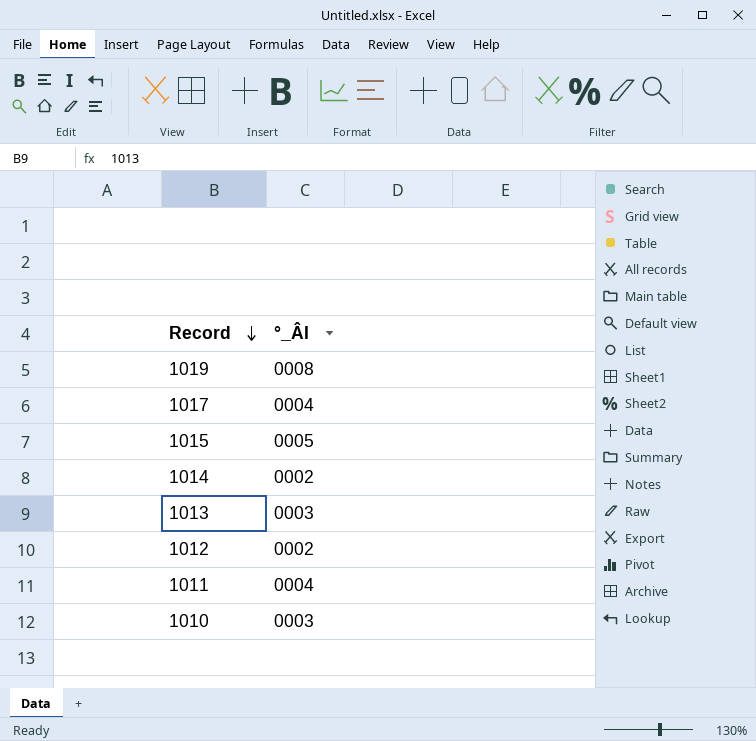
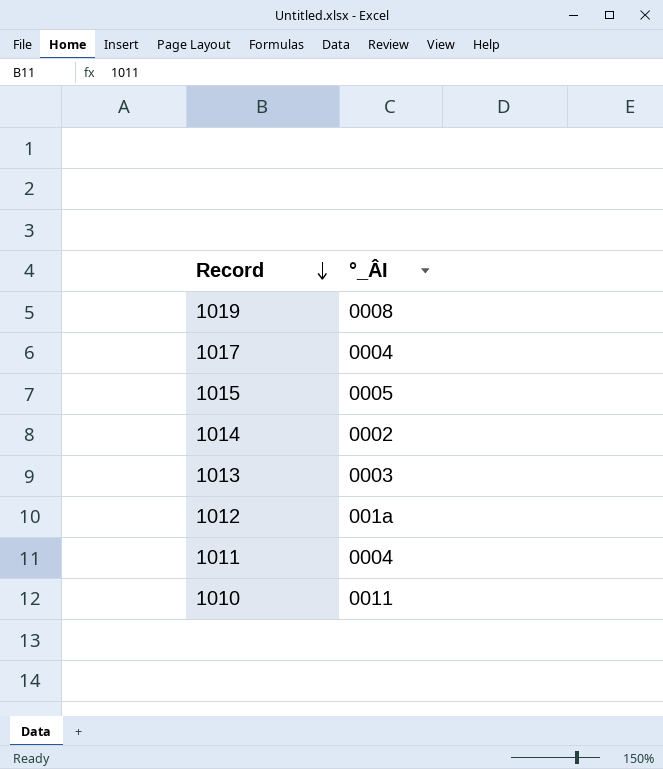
1012 | °_ÂI: 0002 -> 001a
1010 | °_ÂI: 0003 -> 0011

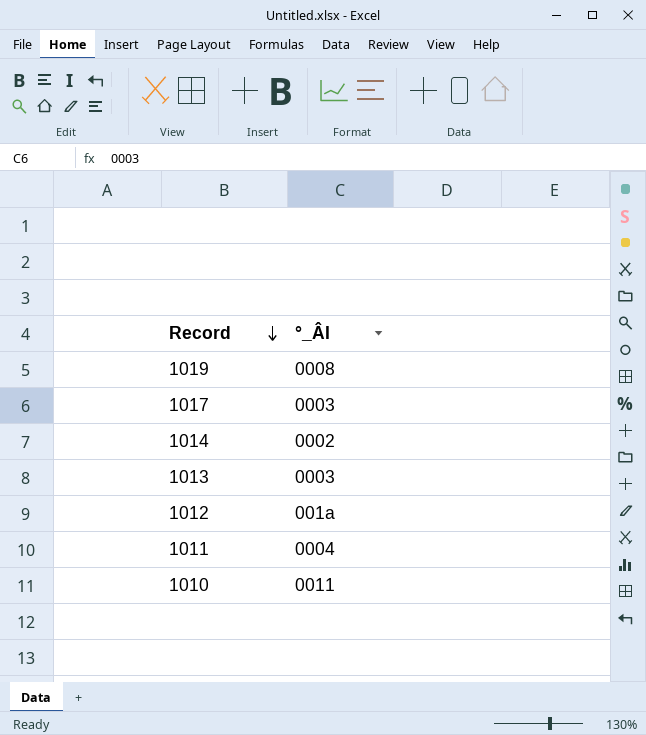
row 1015: 0005 -> none
1017 | °_ÂI: 0004 -> 0003

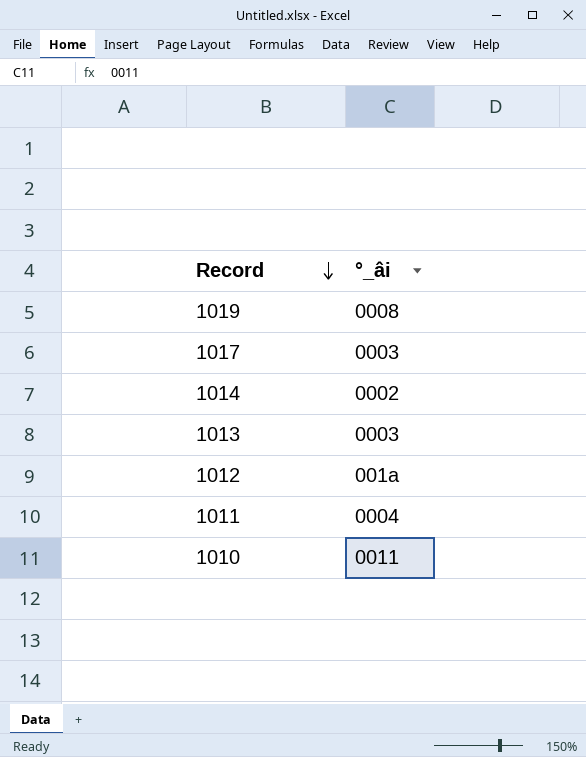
column name: °_ÂI -> °_âi

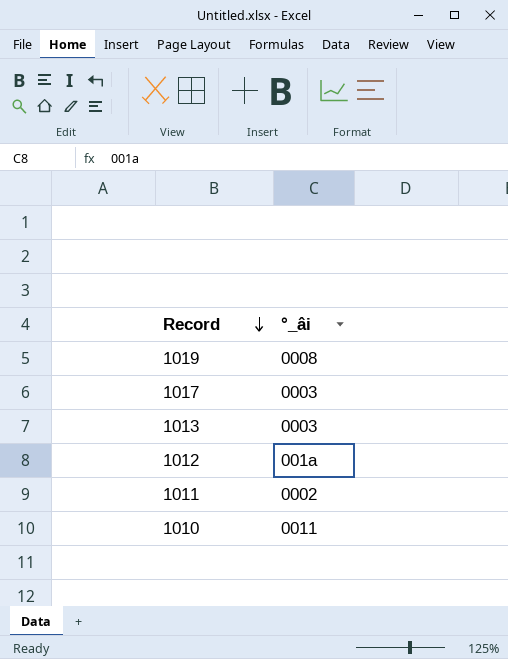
row 1014: 0002 -> none
1011 | °_âi: 0004 -> 0002

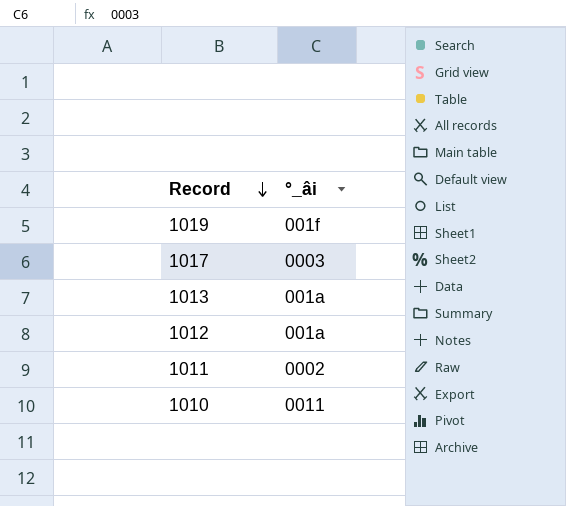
1019 | °_âi: 0008 -> 001f
1013 | °_âi: 0003 -> 001a

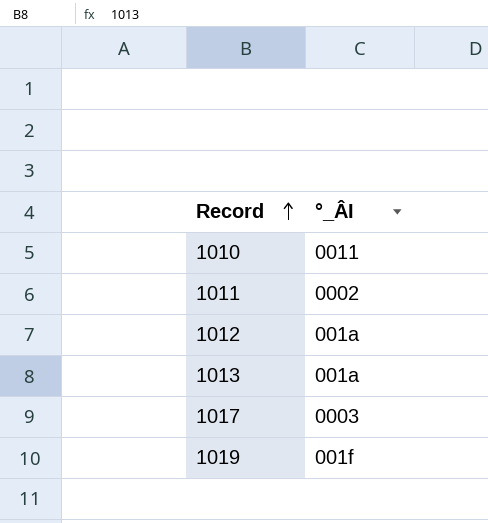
row order: Record descending -> Record ascending
column name: °_âi -> °_ÂI

